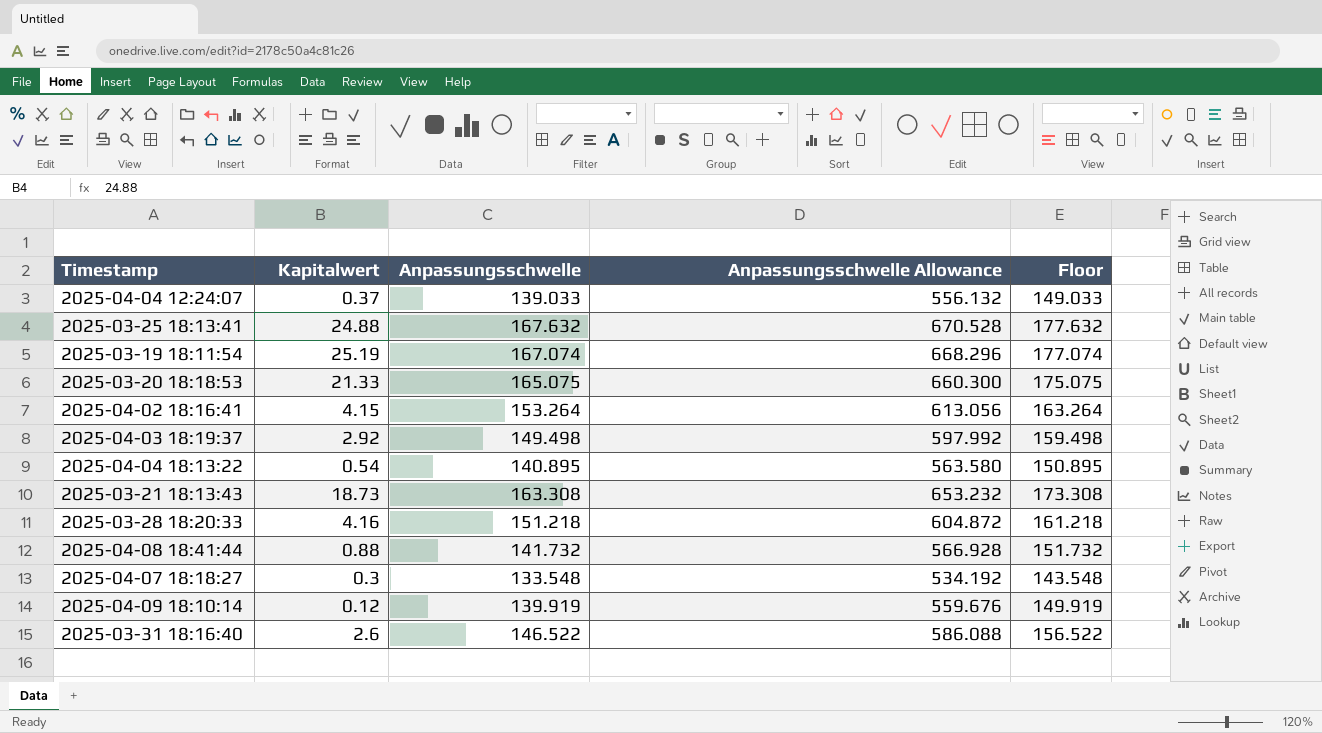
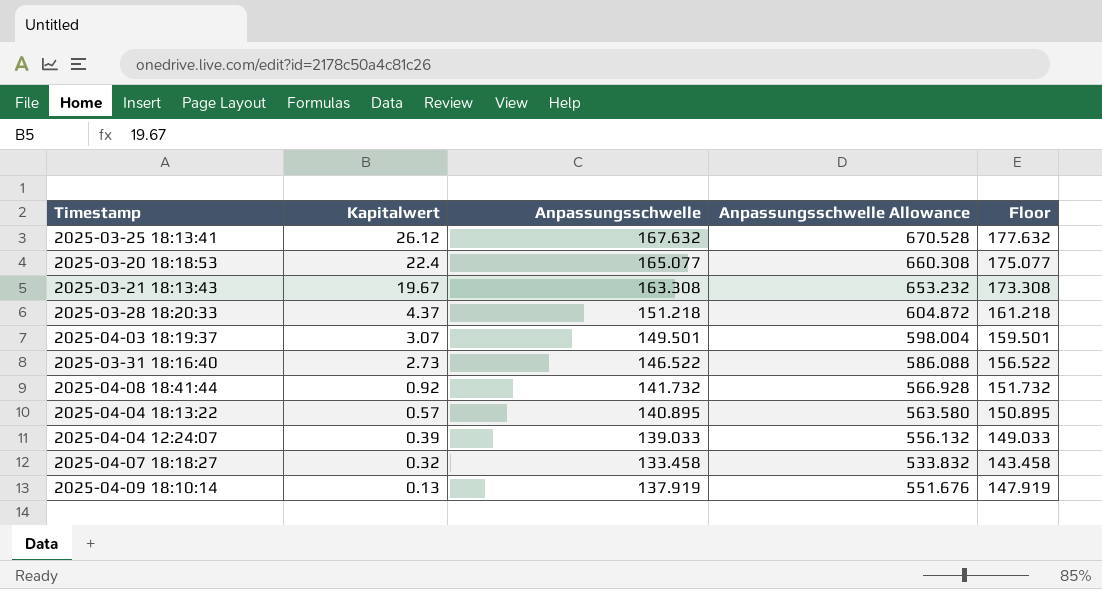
row order: none -> Kapitalwert descending
row 2025-03-19 18:11:54: 25.19 | 167.074 | 668.296 | 177.074 -> none
row 2025-04-02 18:16:41: 4.15 | 153.264 | 613.056 | 163.264 -> none
2025-03-25 18:13:41 | Kapitalwert: 24.88 -> 26.12
2025-03-20 18:18:53 | Kapitalwert: 21.33 -> 22.4
2025-03-20 18:18:53 | Anpassungsschwelle: 165.075 -> 165.077
2025-03-20 18:18:53 | Anpassungsschwelle Allowance: 660.300 -> 660.308
2025-03-20 18:18:53 | Floor: 175.075 -> 175.077
2025-03-21 18:13:43 | Kapitalwert: 18.73 -> 19.67
2025-03-28 18:20:33 | Kapitalwert: 4.16 -> 4.37
2025-04-03 18:19:37 | Kapitalwert: 2.92 -> 3.07
2025-04-03 18:19:37 | Anpassungsschwelle: 149.498 -> 149.501
2025-04-03 18:19:37 | Anpassungsschwelle Allowance: 597.992 -> 598.004
2025-04-03 18:19:37 | Floor: 159.498 -> 159.501
2025-03-31 18:16:40 | Kapitalwert: 2.6 -> 2.73
2025-04-08 18:41:44 | Kapitalwert: 0.88 -> 0.92
2025-04-04 18:13:22 | Kapitalwert: 0.54 -> 0.57
2025-04-04 12:24:07 | Kapitalwert: 0.37 -> 0.39
2025-04-07 18:18:27 | Kapitalwert: 0.3 -> 0.32
2025-04-07 18:18:27 | Anpassungsschwelle: 133.548 -> 133.458
2025-04-07 18:18:27 | Anpassungsschwelle Allowance: 534.192 -> 533.832
2025-04-07 18:18:27 | Floor: 143.548 -> 143.458
2025-04-09 18:10:14 | Kapitalwert: 0.12 -> 0.13
2025-04-09 18:10:14 | Anpassungsschwelle: 139.919 -> 137.919
2025-04-09 18:10:14 | Anpassungsschwelle Allowance: 559.676 -> 551.676
2025-04-09 18:10:14 | Floor: 149.919 -> 147.919

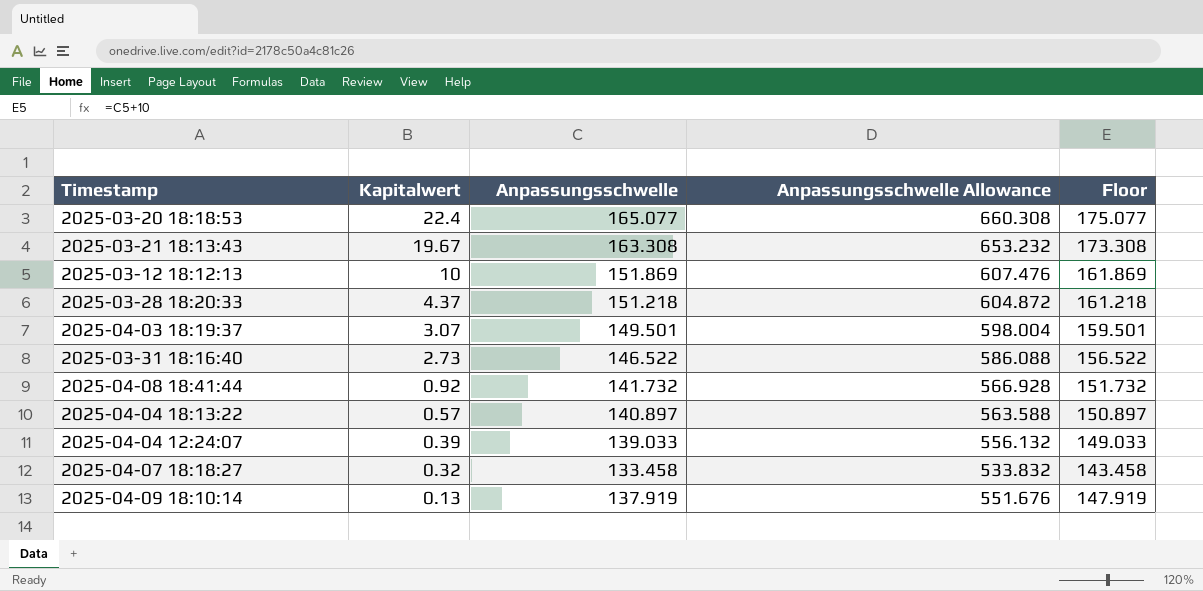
row 2025-03-25 18:13:41: 26.12 | 167.632 | 670.528 | 177.632 -> none
row 2025-03-12 18:12:13: none -> 10 | 151.869 | 607.476 | 161.869
2025-04-04 18:13:22 | Anpassungsschwelle: 140.895 -> 140.897
2025-04-04 18:13:22 | Anpassungsschwelle Allowance: 563.580 -> 563.588
2025-04-04 18:13:22 | Floor: 150.895 -> 150.897

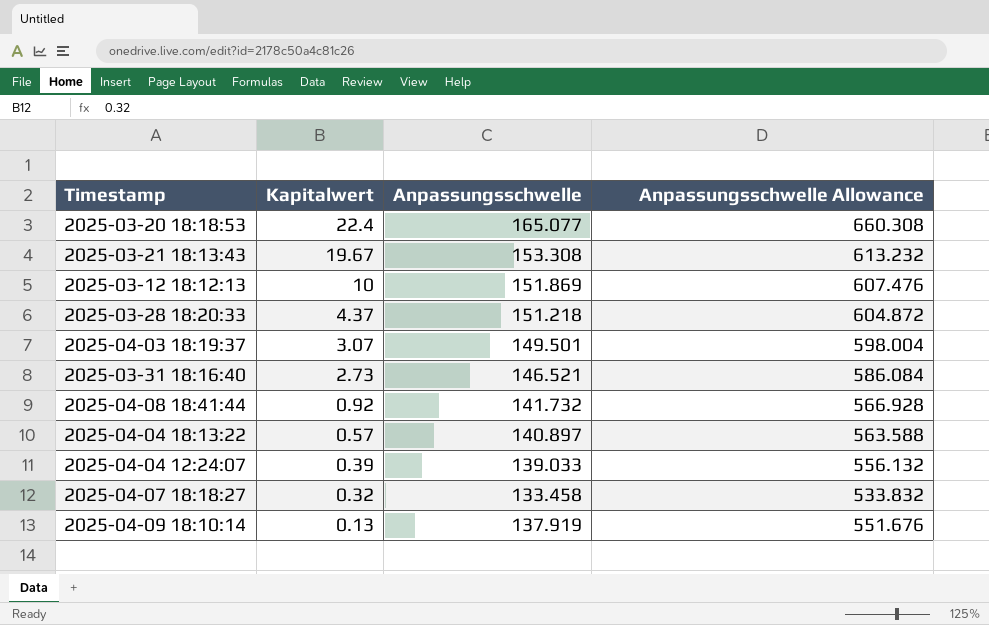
column Floor | formula: [Anpassungsschwelle] + 10 -> none
2025-03-21 18:13:43 | Anpassungsschwelle: 163.308 -> 153.308
2025-03-21 18:13:43 | Anpassungsschwelle Allowance: 653.232 -> 613.232
2025-03-31 18:16:40 | Anpassungsschwelle: 146.522 -> 146.521
2025-03-31 18:16:40 | Anpassungsschwelle Allowance: 586.088 -> 586.084

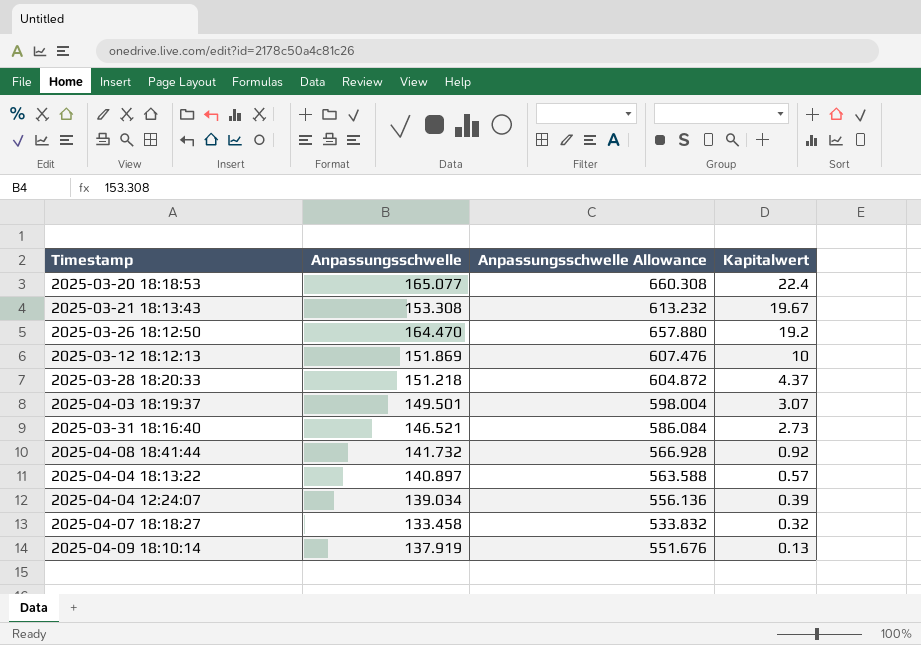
column Kapitalwert | position: 2 -> 4
row 2025-03-26 18:12:50: none -> 164.470 | 657.880 | 19.2
2025-04-04 12:24:07 | Anpassungsschwelle: 139.033 -> 139.034
2025-04-04 12:24:07 | Anpassungsschwelle Allowance: 556.132 -> 556.136

